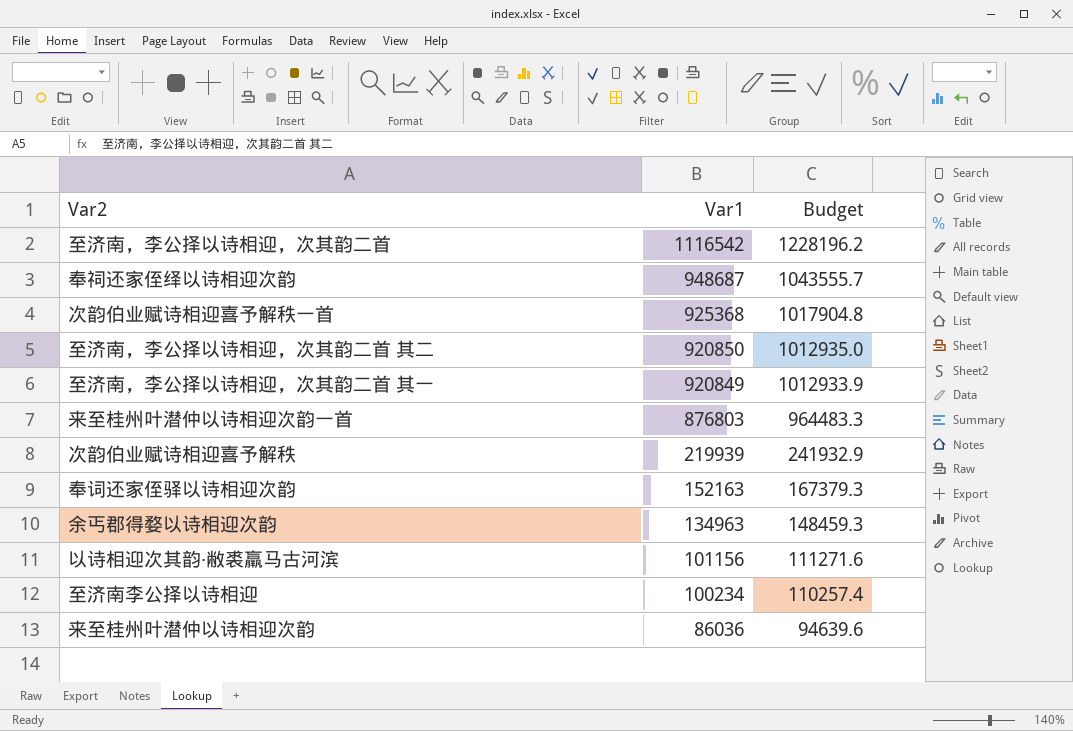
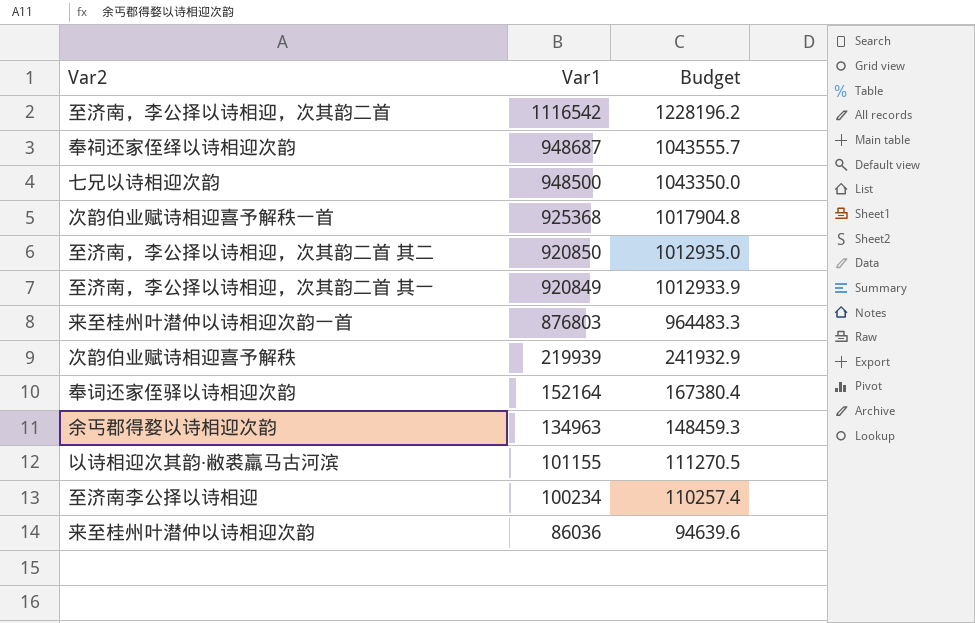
row 七兄以诗相迎次韵: none -> 948500 | 1043350.0
奉词还家侄驿以诗相迎次韵 | Var1: 152163 -> 152164
奉词还家侄驿以诗相迎次韵 | Budget: 167379.3 -> 167380.4
以诗相迎次其韵·敝裘羸马古河滨 | Var1: 101156 -> 101155
以诗相迎次其韵·敝裘羸马古河滨 | Budget: 111271.6 -> 111270.5

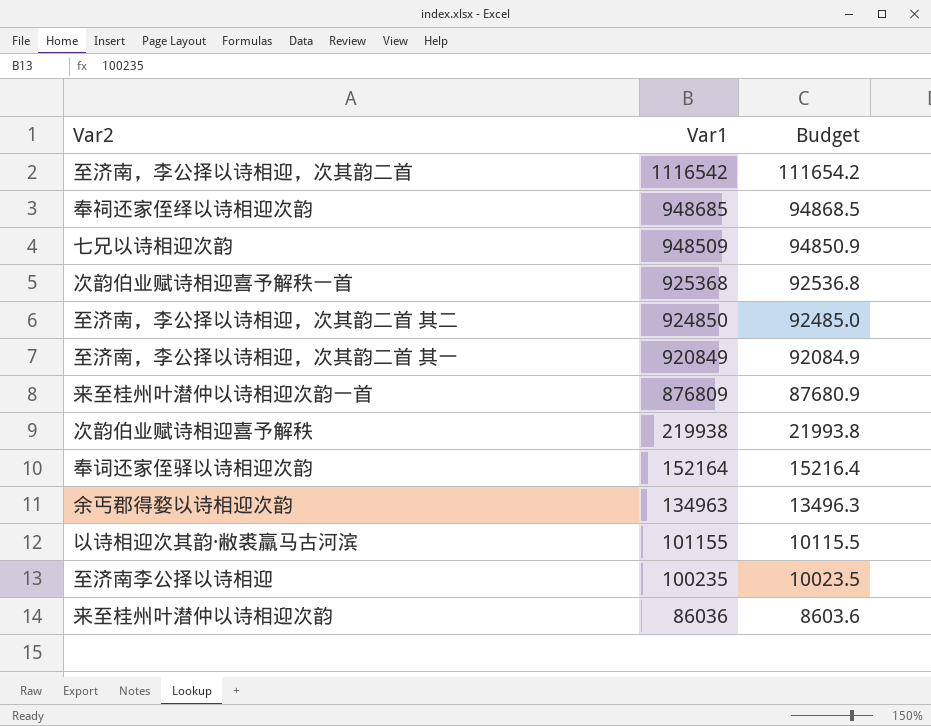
column Budget | formula: [Var1] * 1.1 -> [Var1] * 0.1
奉祠还家侄绎以诗相迎次韵 | Var1: 948687 -> 948685
七兄以诗相迎次韵 | Var1: 948500 -> 948509
至济南，李公择以诗相迎，次其韵二首 其二 | Var1: 920850 -> 924850
来至桂州叶潜仲以诗相迎次韵一首 | Var1: 876803 -> 876809
次韵伯业赋诗相迎喜予解秩 | Var1: 219939 -> 219938
至济南李公择以诗相迎 | Var1: 100234 -> 100235

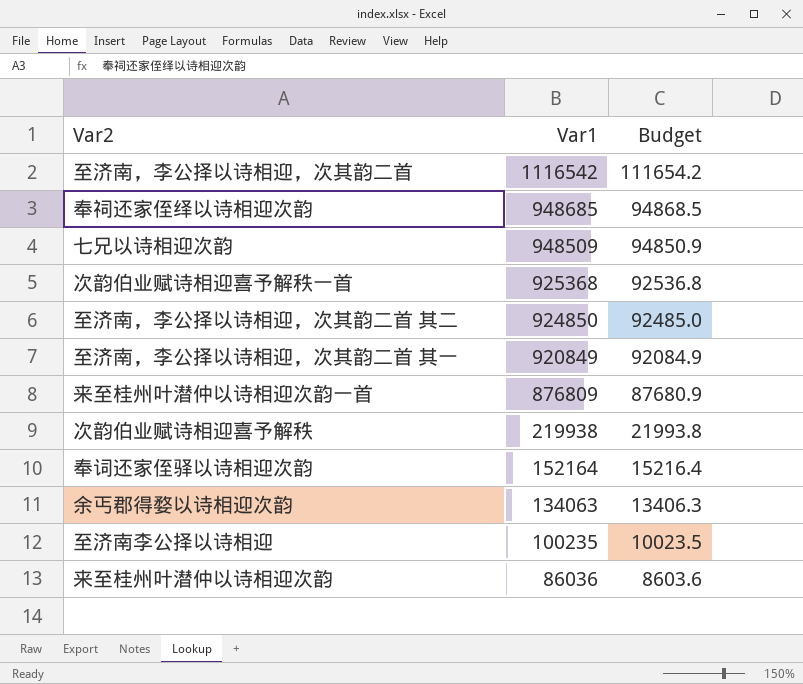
row 以诗相迎次其韵·敝裘羸马古河滨: 101155 | 10115.5 -> none
余丐郡得婺以诗相迎次韵 | Var1: 134963 -> 134063
余丐郡得婺以诗相迎次韵 | Budget: 13496.3 -> 13406.3

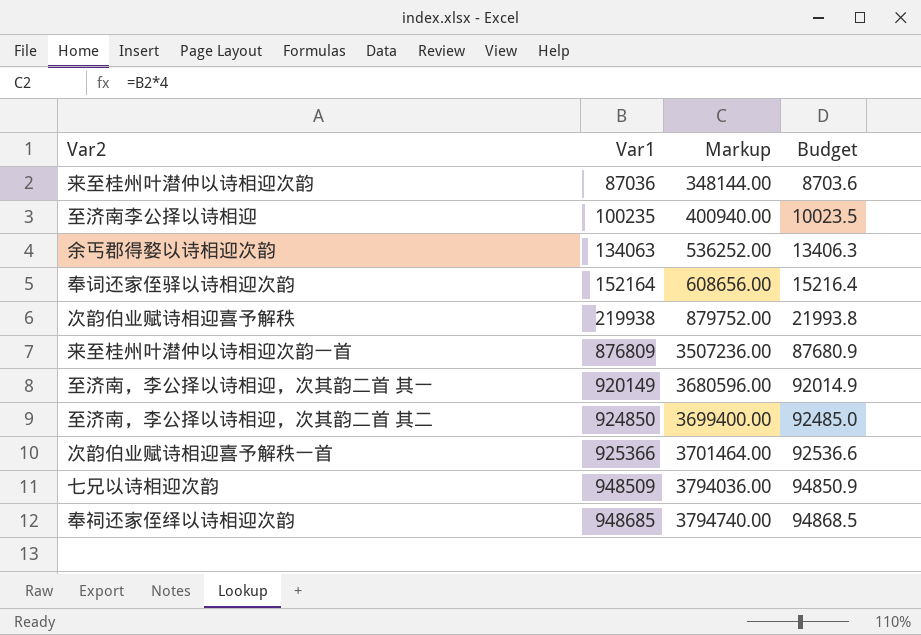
row order: Var1 descending -> Var1 ascending
column Markup | formula: none -> [Var1] * 4
row 至济南，李公择以诗相迎，次其韵二首: 1116542 | 111654.2 -> none
来至桂州叶潜仲以诗相迎次韵 | Var1: 86036 -> 87036
来至桂州叶潜仲以诗相迎次韵 | Budget: 8603.6 -> 8703.6
至济南，李公择以诗相迎，次其韵二首 其一 | Var1: 920849 -> 920149
至济南，李公择以诗相迎，次其韵二首 其一 | Budget: 92084.9 -> 92014.9
次韵伯业赋诗相迎喜予解秩一首 | Var1: 925368 -> 925366
次韵伯业赋诗相迎喜予解秩一首 | Budget: 92536.8 -> 92536.6

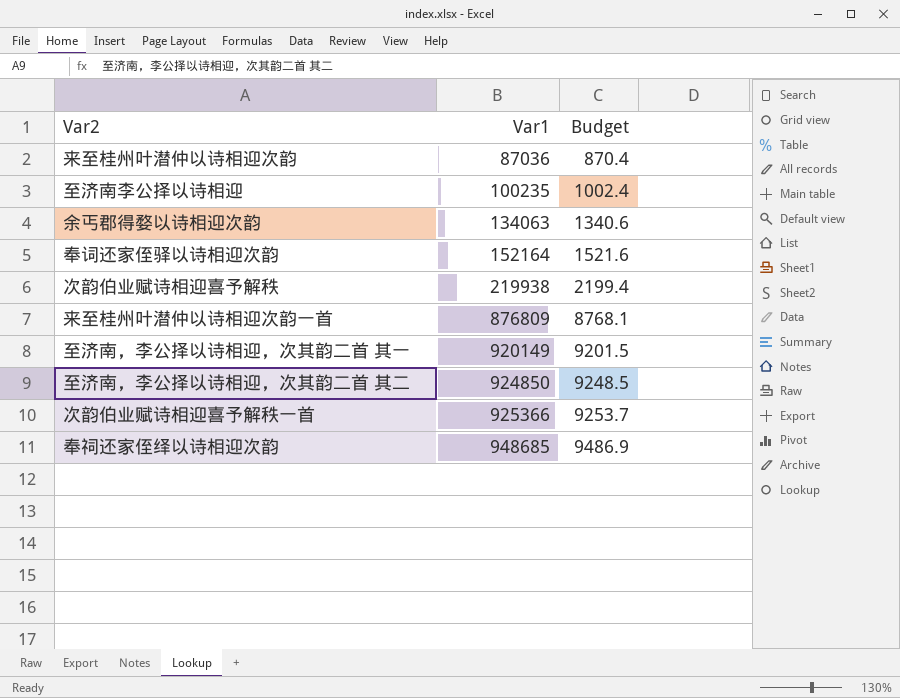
column Markup | formula: [Var1] * 4 -> none
column Budget | formula: [Var1] * 0.1 -> [Var1] * 0.01
row 七兄以诗相迎次韵: 948509 | 3794036.00 | 94850.9 -> none

